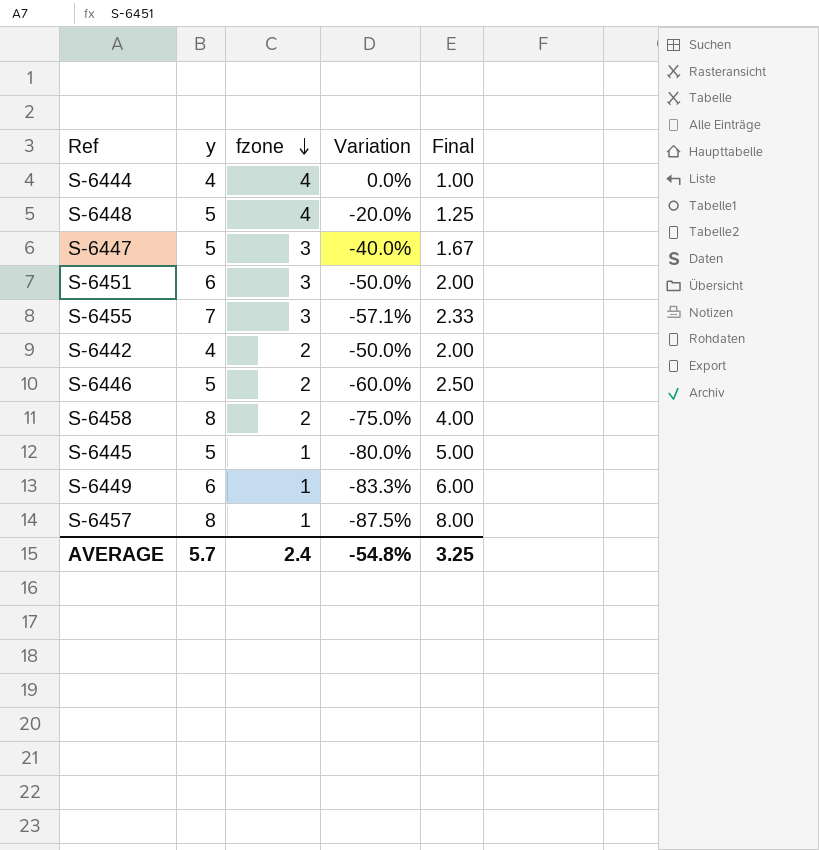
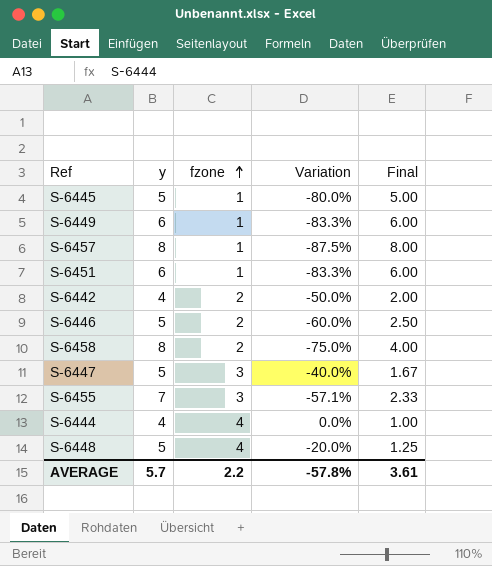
row order: fzone descending -> fzone ascending
S-6451 | fzone: 3 -> 1
S-6451 | Variation: -50.0% -> -83.3%
S-6451 | Final: 2.00 -> 6.00
AVERAGE | fzone: 2.4 -> 2.2
AVERAGE | Variation: -54.8% -> -57.8%
AVERAGE | Final: 3.25 -> 3.61

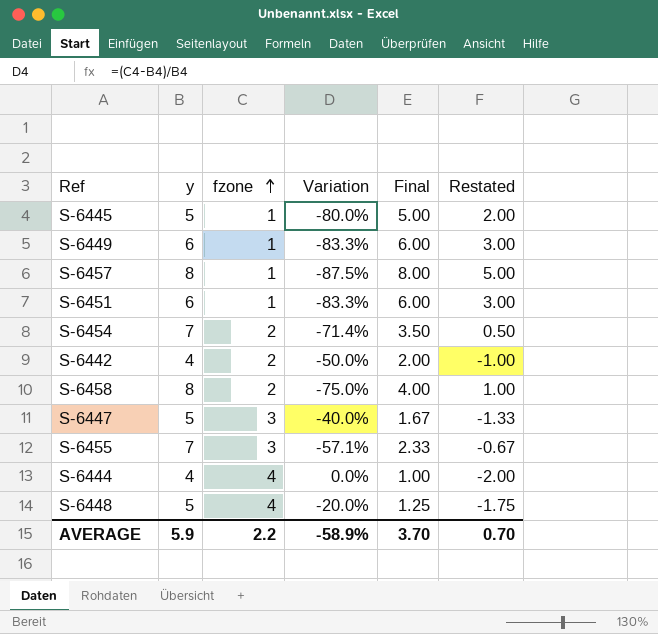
column Restated | formula: none -> [Final] - 3
row S-6446: 5 | 2 | -60.0% | 2.50 -> none
row S-6454: none -> 7 | 2 | -71.4% | 3.50 | 0.50
AVERAGE | y: 5.7 -> 5.9
AVERAGE | Variation: -57.8% -> -58.9%
AVERAGE | Final: 3.61 -> 3.70

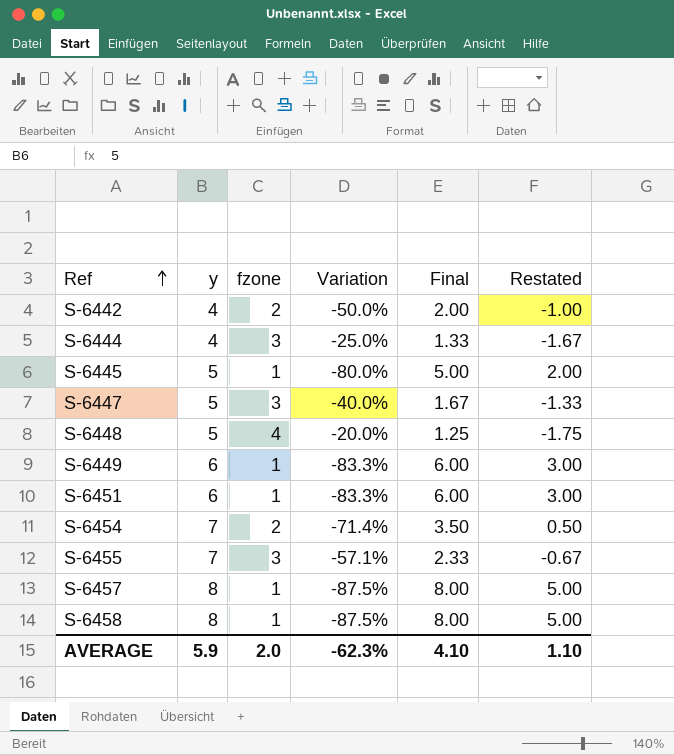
row order: fzone ascending -> Ref ascending
S-6444 | fzone: 4 -> 3
S-6444 | Variation: 0.0% -> -25.0%
S-6444 | Final: 1.00 -> 1.33
S-6444 | Restated: -2.00 -> -1.67
S-6458 | fzone: 2 -> 1
S-6458 | Variation: -75.0% -> -87.5%
S-6458 | Final: 4.00 -> 8.00
S-6458 | Restated: 1.00 -> 5.00
AVERAGE | fzone: 2.2 -> 2.0
AVERAGE | Variation: -58.9% -> -62.3%
AVERAGE | Final: 3.70 -> 4.10
AVERAGE | Restated: 0.70 -> 1.10

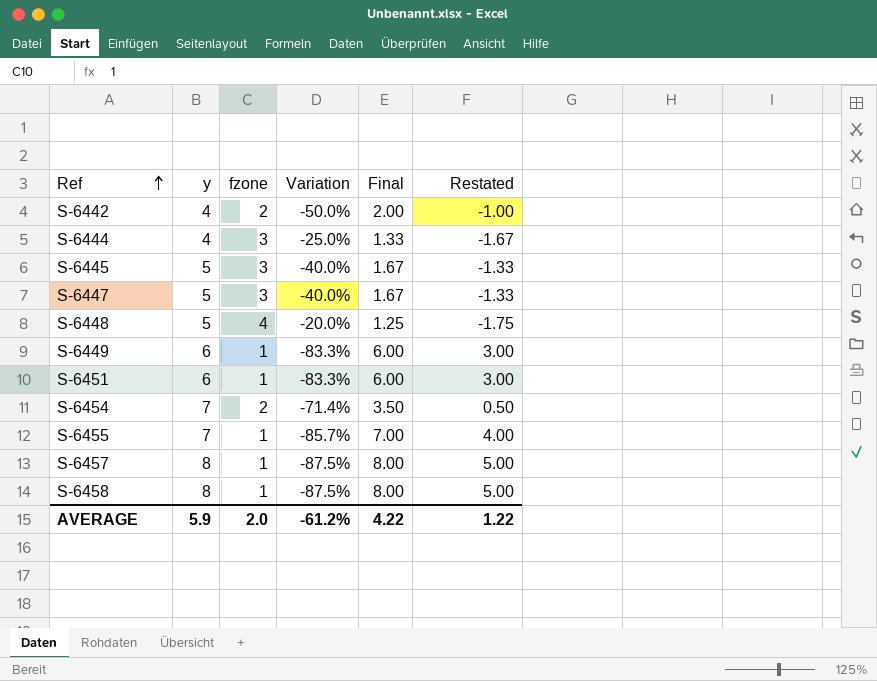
S-6445 | fzone: 1 -> 3
S-6445 | Variation: -80.0% -> -40.0%
S-6445 | Final: 5.00 -> 1.67
S-6445 | Restated: 2.00 -> -1.33
S-6455 | fzone: 3 -> 1
S-6455 | Variation: -57.1% -> -85.7%
S-6455 | Final: 2.33 -> 7.00
S-6455 | Restated: -0.67 -> 4.00
AVERAGE | Variation: -62.3% -> -61.2%
AVERAGE | Final: 4.10 -> 4.22
AVERAGE | Restated: 1.10 -> 1.22

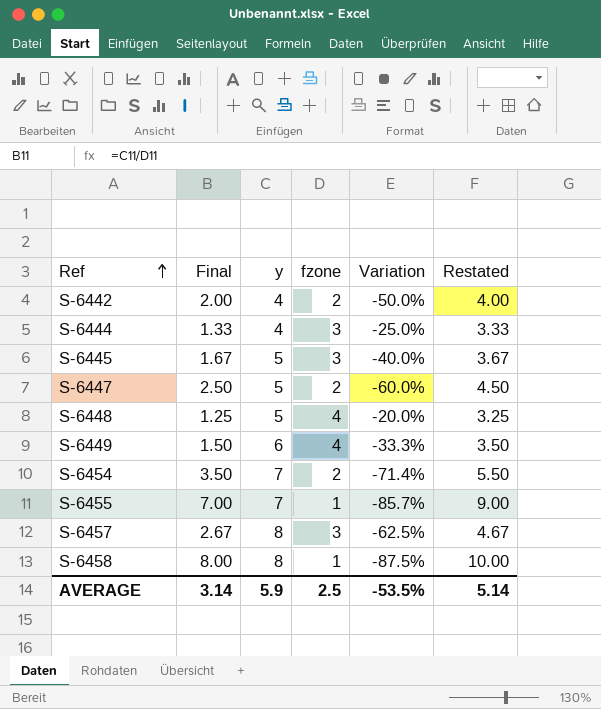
column Final | position: 5 -> 2
column Restated | formula: [Final] - 3 -> [Final] + 2
row S-6451: 6 | 1 | -83.3% | 6.00 | 3.00 -> none
S-6447 | Final: 1.67 -> 2.50
S-6447 | fzone: 3 -> 2
S-6447 | Variation: -40.0% -> -60.0%
S-6449 | Final: 6.00 -> 1.50
S-6449 | fzone: 1 -> 4
S-6449 | Variation: -83.3% -> -33.3%
S-6457 | Final: 8.00 -> 2.67
S-6457 | fzone: 1 -> 3
S-6457 | Variation: -87.5% -> -62.5%
AVERAGE | Final: 4.22 -> 3.14
AVERAGE | fzone: 2.0 -> 2.5
AVERAGE | Variation: -61.2% -> -53.5%
AVERAGE | Restated: 1.22 -> 5.14

